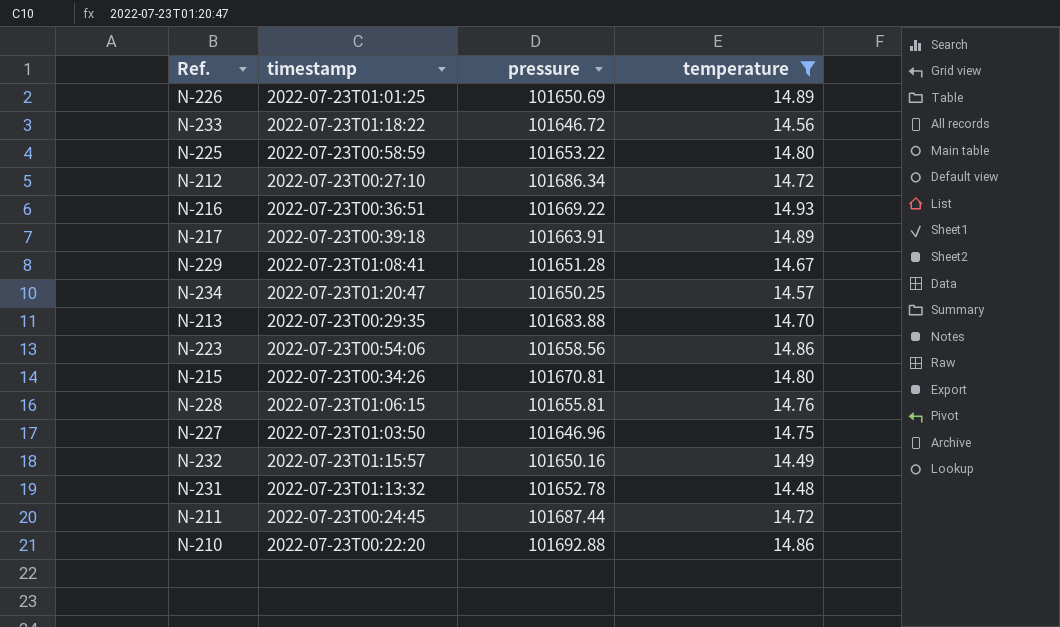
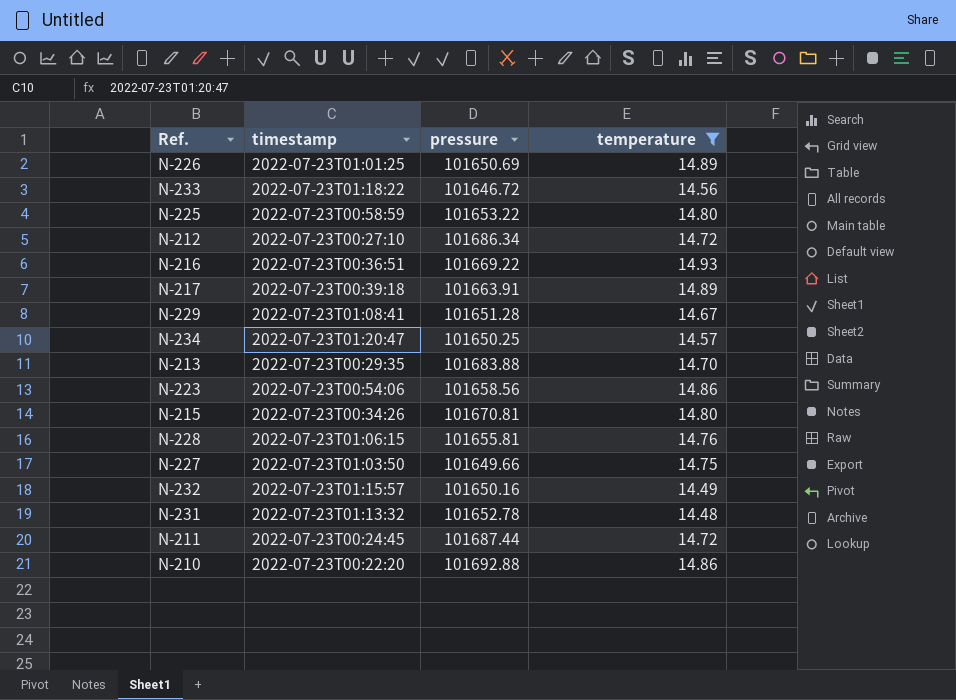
N-227 | pressure: 101646.96 -> 101649.66

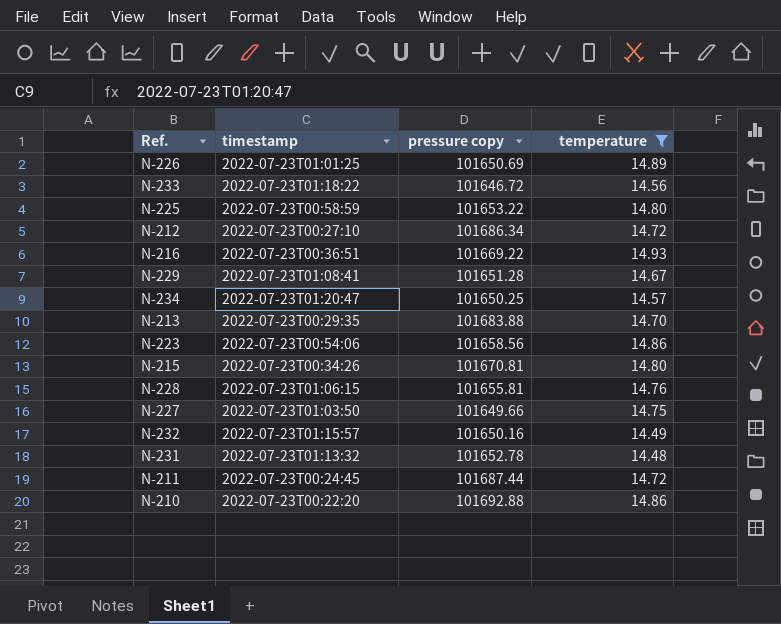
column name: pressure -> pressure copy
row N-217: 2022-07-23T00:39:18 | 101663.91 | 14.89 -> none

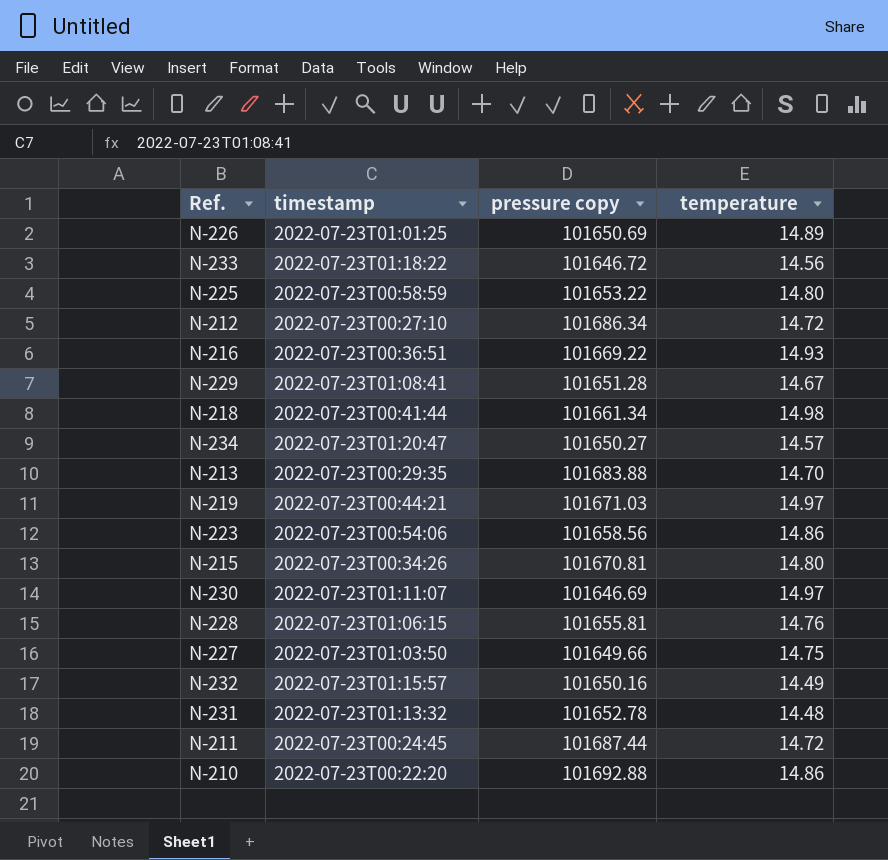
filter: temperature <= 14.93 -> none
N-234 | pressure copy: 101650.25 -> 101650.27

